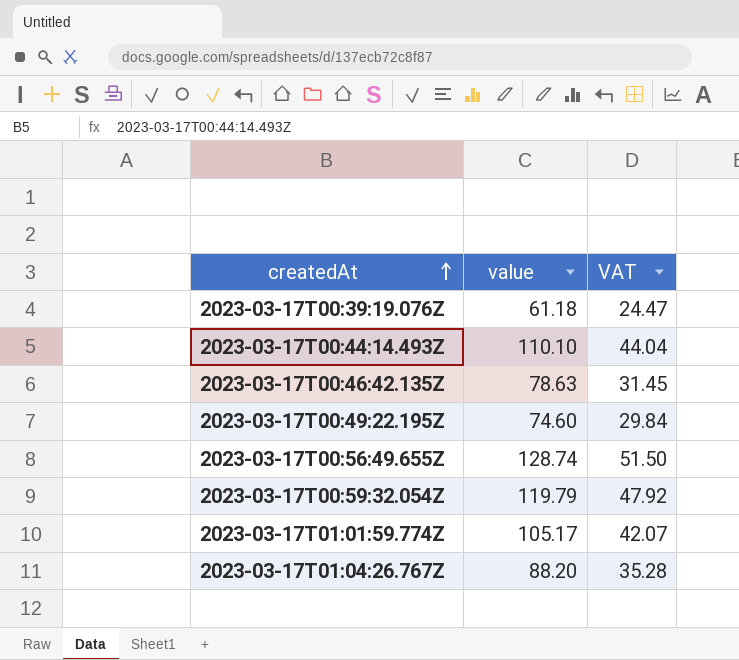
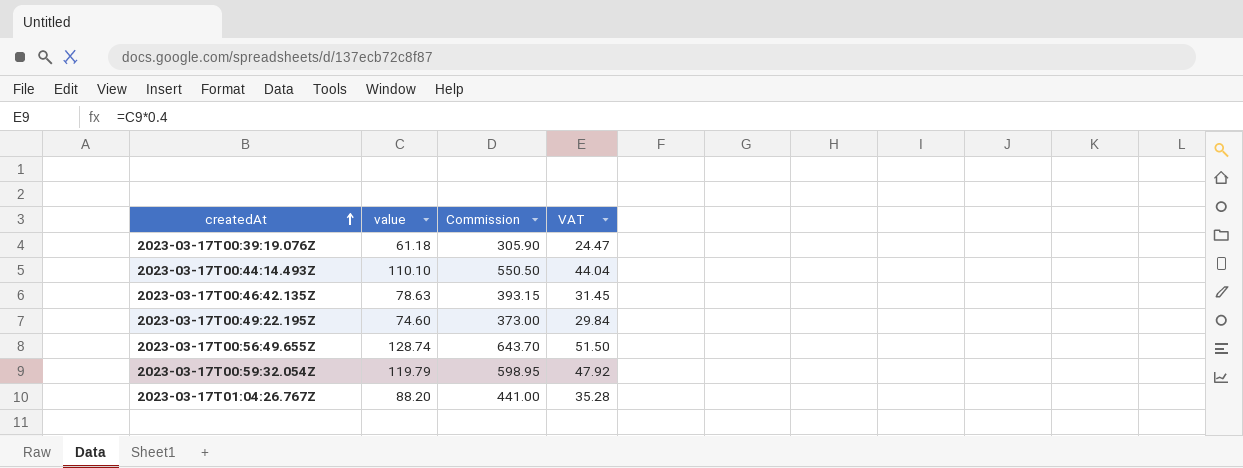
column Commission | formula: none -> [value] * 5
row 2023-03-17T01:01:59.774Z: 105.17 | 42.07 -> none

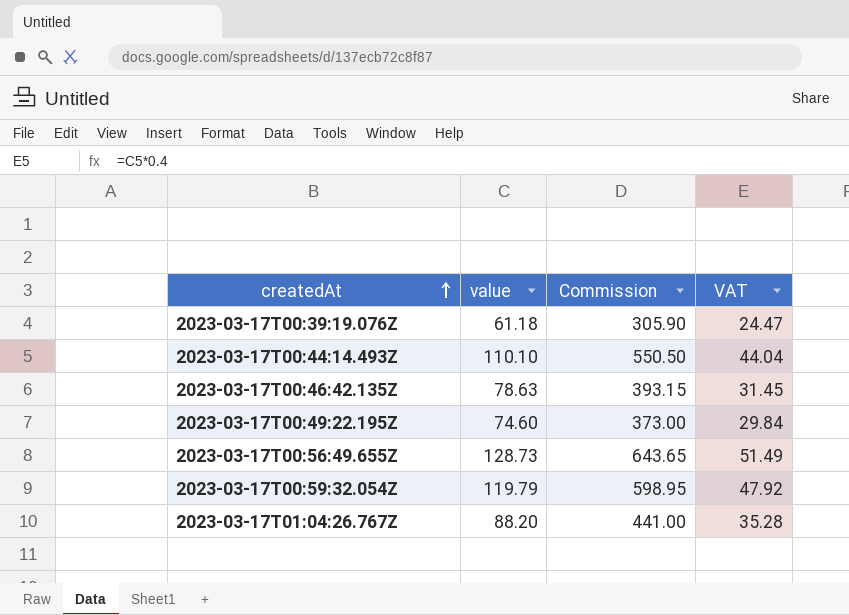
2023-03-17T00:56:49.655Z | value: 128.74 -> 128.73
2023-03-17T00:56:49.655Z | Commission: 643.70 -> 643.65
2023-03-17T00:56:49.655Z | VAT: 51.50 -> 51.49

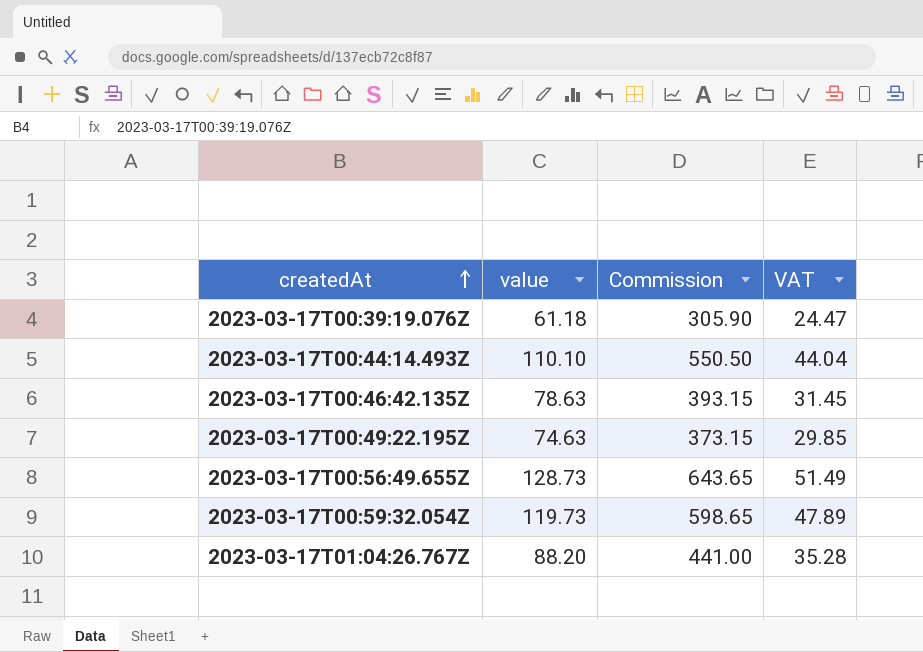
2023-03-17T00:49:22.195Z | value: 74.60 -> 74.63
2023-03-17T00:49:22.195Z | Commission: 373.00 -> 373.15
2023-03-17T00:49:22.195Z | VAT: 29.84 -> 29.85
2023-03-17T00:59:32.054Z | value: 119.79 -> 119.73
2023-03-17T00:59:32.054Z | Commission: 598.95 -> 598.65
2023-03-17T00:59:32.054Z | VAT: 47.92 -> 47.89

